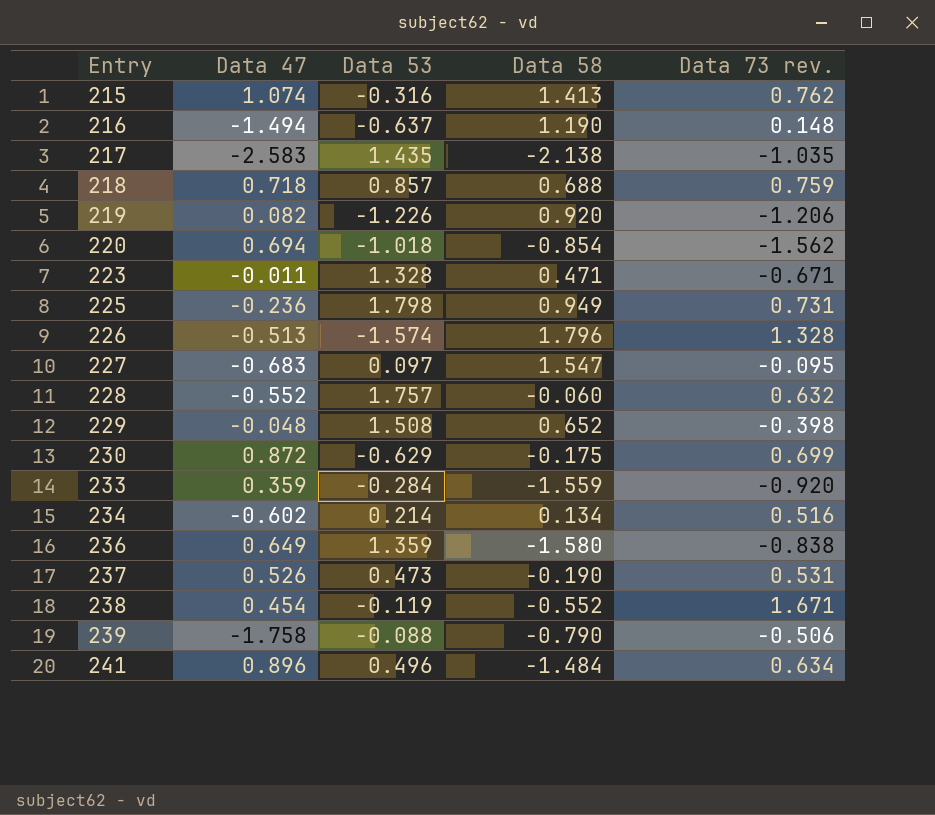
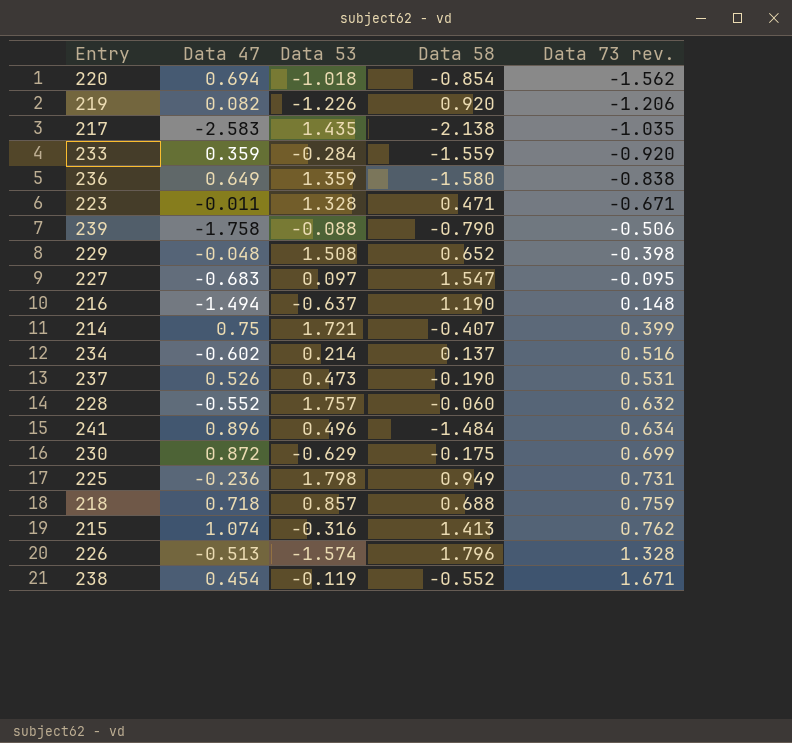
row order: Entry ascending -> Data 73 rev. ascending
row 214: none -> 0.75 | 1.721 | -0.407 | 0.399
234 | Data 58: 0.134 -> 0.137

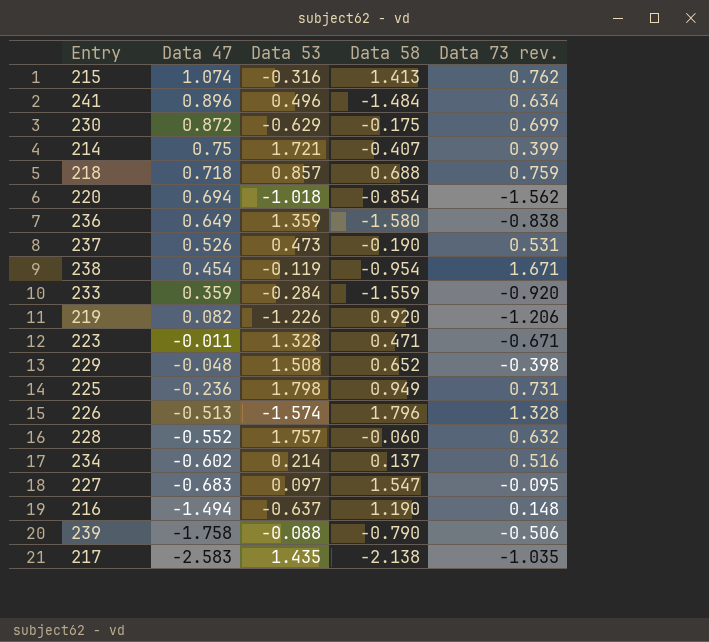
row order: Data 73 rev. ascending -> Data 47 descending
238 | Data 58: -0.552 -> -0.954

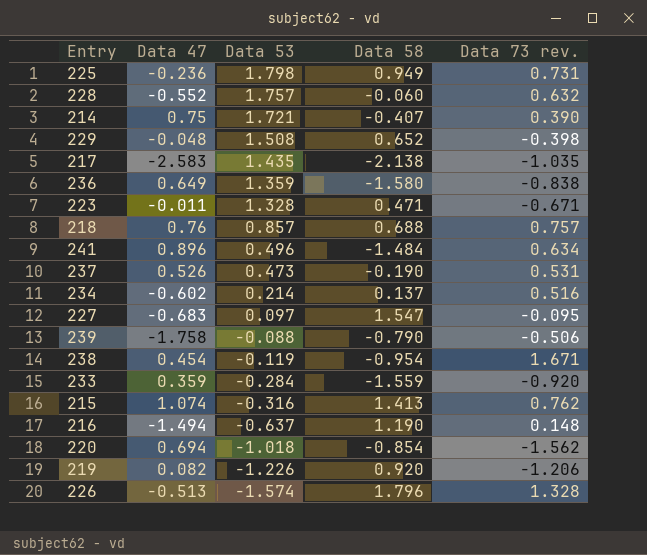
row order: Data 47 descending -> Data 53 descending
row 230: 0.872 | -0.629 | -0.175 | 0.699 -> none
214 | Data 73 rev.: 0.399 -> 0.390
218 | Data 47: 0.718 -> 0.76
218 | Data 73 rev.: 0.759 -> 0.757

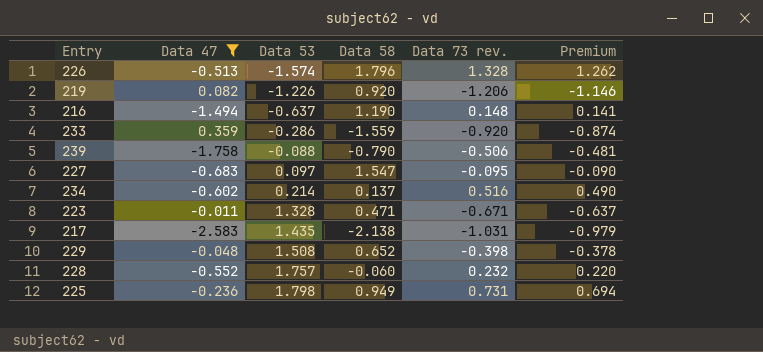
filter: none -> Data 47 <= 0.359
row order: Data 53 descending -> Data 53 ascending
column Premium | formula: none -> [Data 73 rev.] * 0.95
233 | Data 53: -0.284 -> -0.286
217 | Data 73 rev.: -1.035 -> -1.031
228 | Data 73 rev.: 0.632 -> 0.232

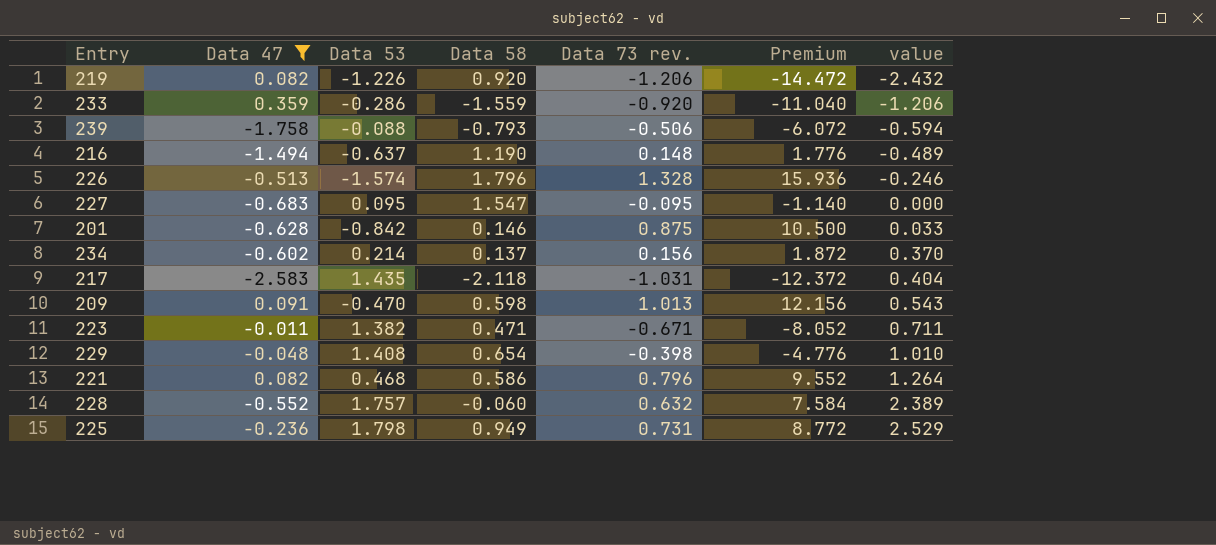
row order: Data 53 ascending -> value ascending
column Premium | formula: [Data 73 rev.] * 0.95 -> [Data 73 rev.] * 12
column value | formula: none -> [Data 53] + [Data 73 rev.]
239 | Data 58: -0.790 -> -0.793
227 | Data 53: 0.097 -> 0.095
row 201: none -> -0.628 | -0.842 | 0.146 | 0.875 | 10.500 | 0.033
234 | Data 73 rev.: 0.516 -> 0.156
217 | Data 58: -2.138 -> -2.118
row 209: none -> 0.091 | -0.470 | 0.598 | 1.013 | 12.156 | 0.543
223 | Data 53: 1.328 -> 1.382
229 | Data 53: 1.508 -> 1.408
229 | Data 58: 0.652 -> 0.654
row 221: none -> 0.082 | 0.468 | 0.586 | 0.796 | 9.552 | 1.264
228 | Data 73 rev.: 0.232 -> 0.632

